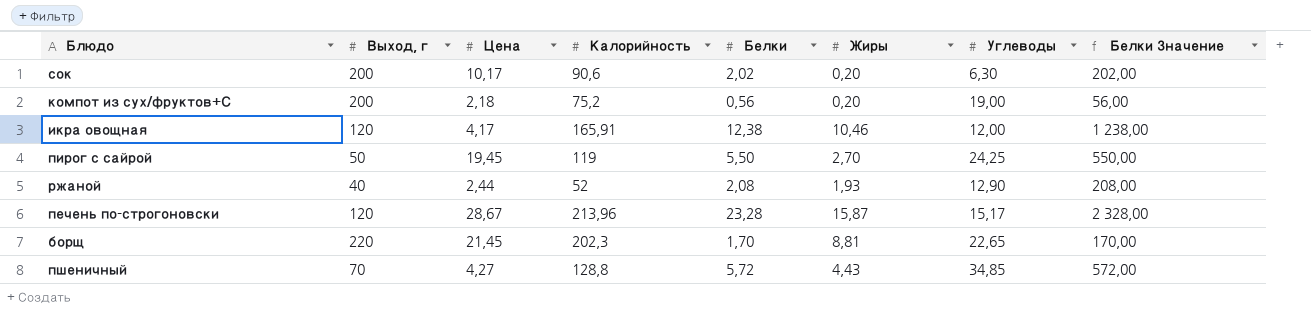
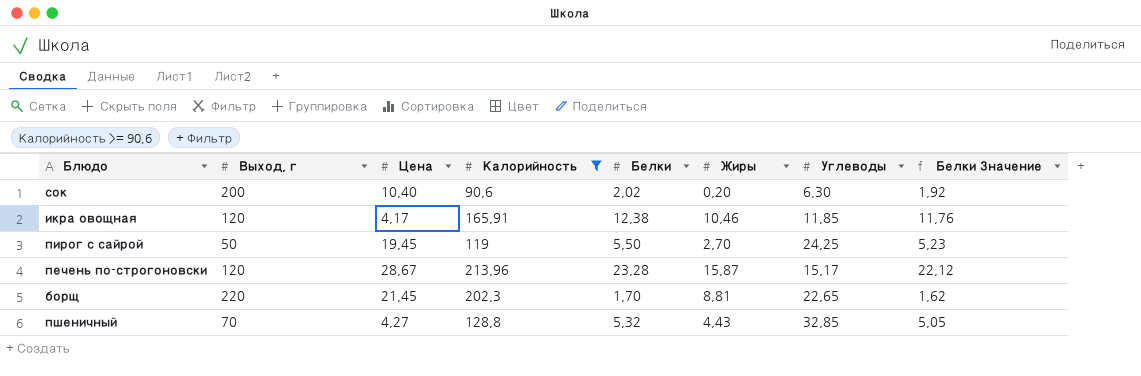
filter: none -> Калорийность >= 90,6
column Белки Значение | formula: [Белки] * 100 -> [Белки] * 0,95
сок | Цена: 10,17 -> 10,40
икра овощная | Углеводы: 12,00 -> 11,85
пшеничный | Белки: 5,72 -> 5,32
пшеничный | Углеводы: 34,85 -> 32,85

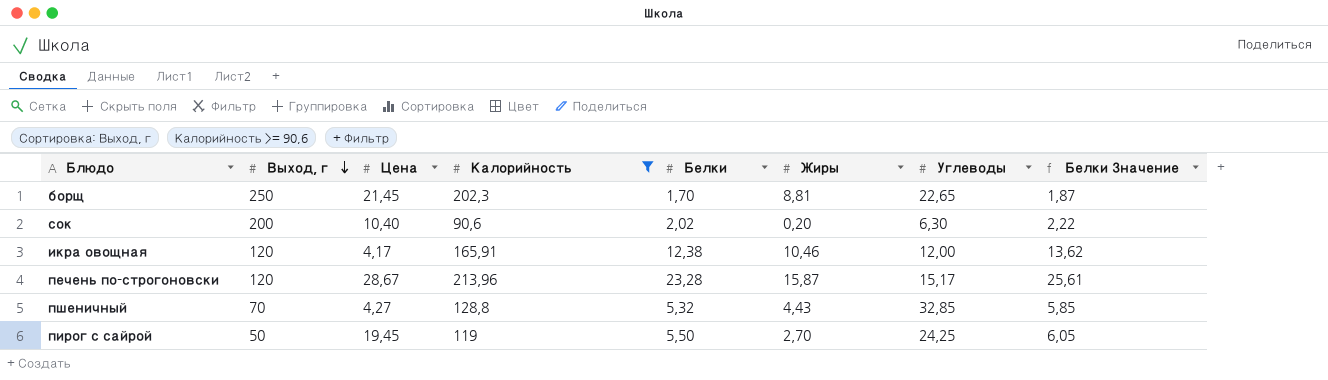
row order: none -> Выход, г descending
column Белки Значение | formula: [Белки] * 0,95 -> [Белки] * 1,1
борщ | Выход, г: 220 -> 250
икра овощная | Углеводы: 11,85 -> 12,00

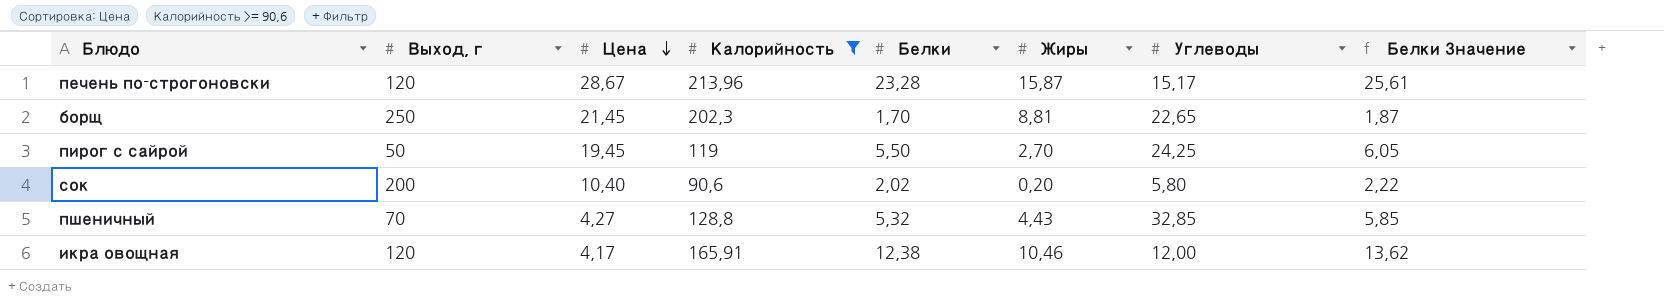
row order: Выход, г descending -> Цена descending
сок | Углеводы: 6,30 -> 5,80

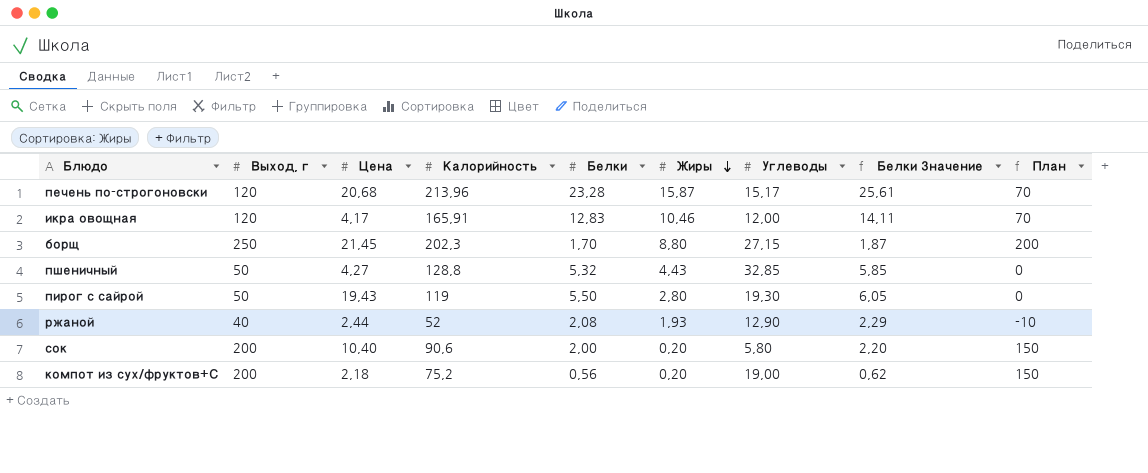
filter: Калорийность >= 90,6 -> none
row order: Цена descending -> Жиры descending
column План | formula: none -> [Выход, г] - 50
печень по-строгоновски | Цена: 28,67 -> 20,68
икра овощная | Белки: 12,38 -> 12,83
икра овощная | Белки Значение: 13,62 -> 14,11
борщ | Жиры: 8,81 -> 8,80
борщ | Углеводы: 22,65 -> 27,15
пшеничный | Выход, г: 70 -> 50
пирог с сайрой | Цена: 19,45 -> 19,43
пирог с сайрой | Жиры: 2,70 -> 2,80
пирог с сайрой | Углеводы: 24,25 -> 19,30
сок | Белки: 2,02 -> 2,00
сок | Белки Значение: 2,22 -> 2,20

